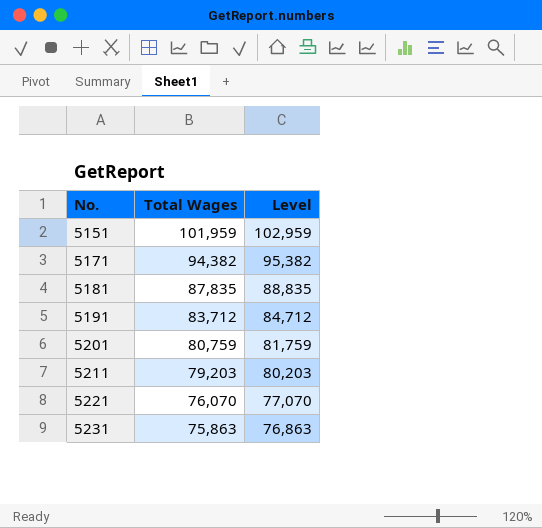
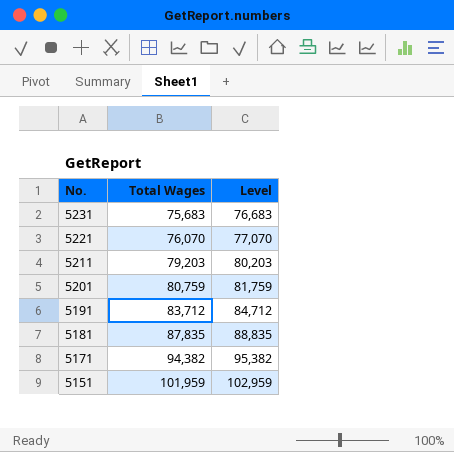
row order: No. ascending -> No. descending
5231 | Total Wages: 75,863 -> 75,683
5231 | Level: 76,863 -> 76,683

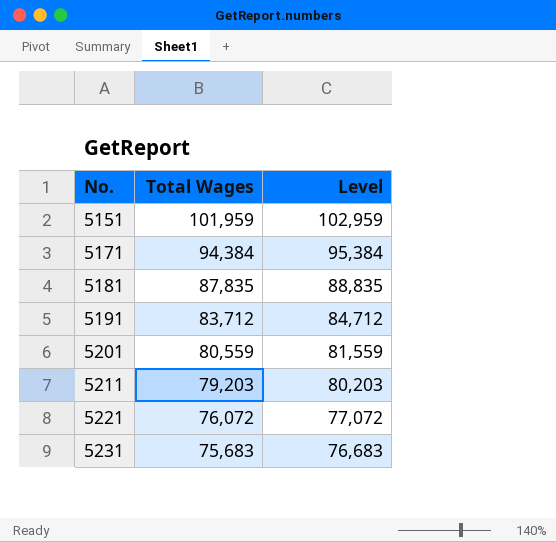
row order: No. descending -> No. ascending
5171 | Total Wages: 94,382 -> 94,384
5171 | Level: 95,382 -> 95,384
5201 | Total Wages: 80,759 -> 80,559
5201 | Level: 81,759 -> 81,559
5221 | Total Wages: 76,070 -> 76,072
5221 | Level: 77,070 -> 77,072

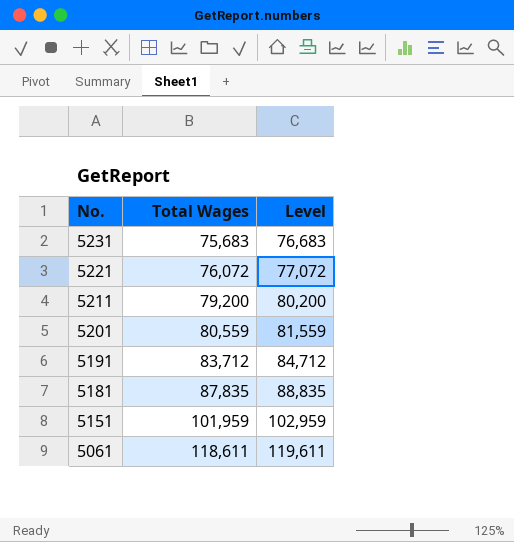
row order: No. ascending -> No. descending
row 5171: 94,384 | 95,384 -> none
5211 | Total Wages: 79,203 -> 79,200
5211 | Level: 80,203 -> 80,200
row 5061: none -> 118,611 | 119,611

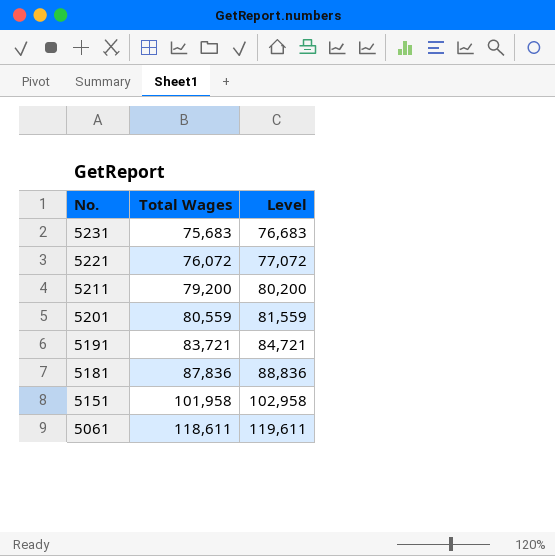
5191 | Total Wages: 83,712 -> 83,721
5191 | Level: 84,712 -> 84,721
5181 | Total Wages: 87,835 -> 87,836
5181 | Level: 88,835 -> 88,836
5151 | Total Wages: 101,959 -> 101,958
5151 | Level: 102,959 -> 102,958

